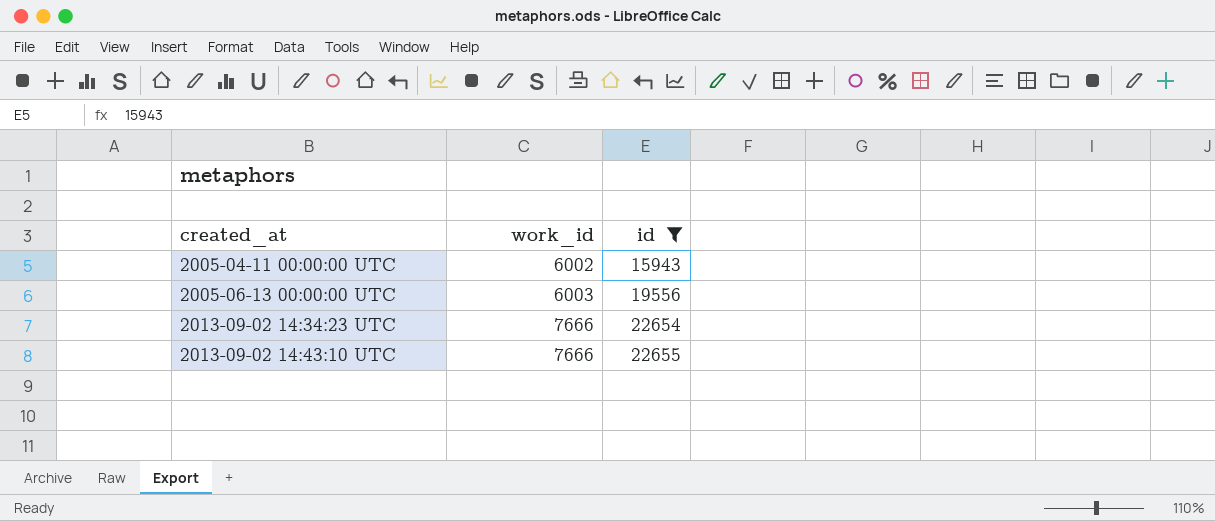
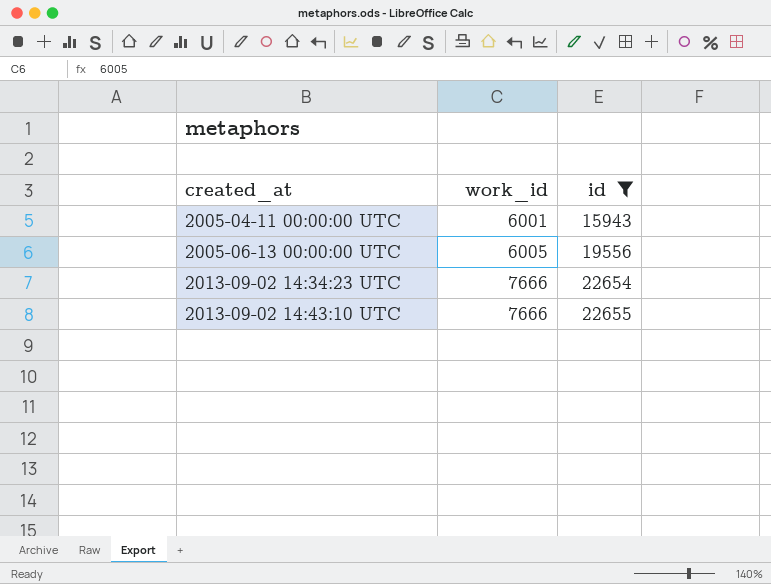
2005-04-11 00:00:00 UTC | work_id: 6002 -> 6001
2005-06-13 00:00:00 UTC | work_id: 6003 -> 6005

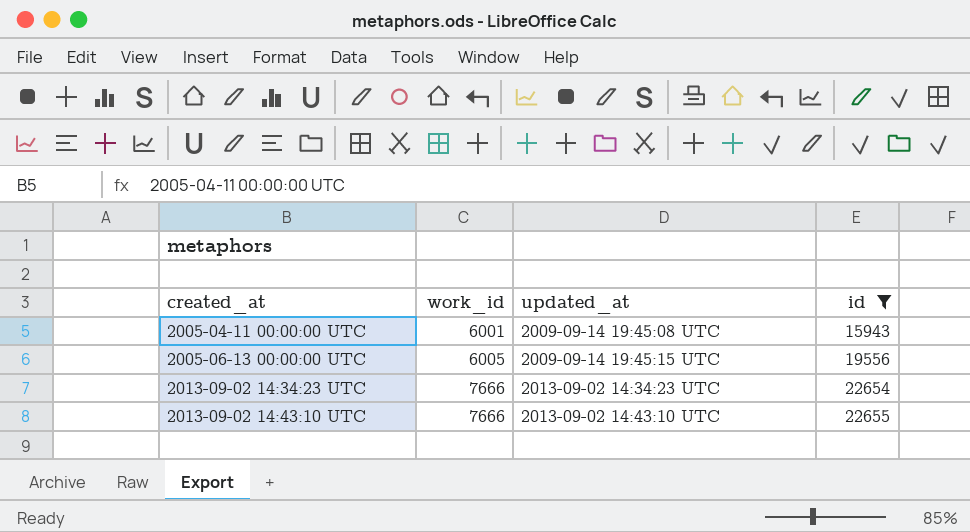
column updated_at | position: none -> 3

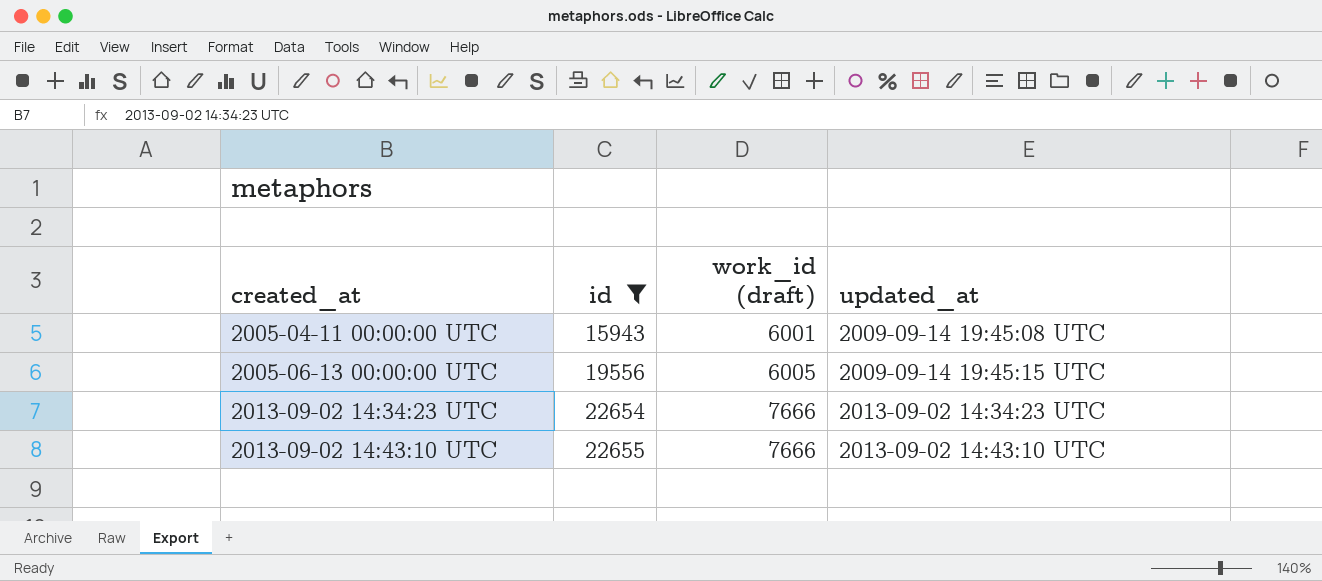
column id | position: 4 -> 2
column name: work_id -> work_id (draft)

